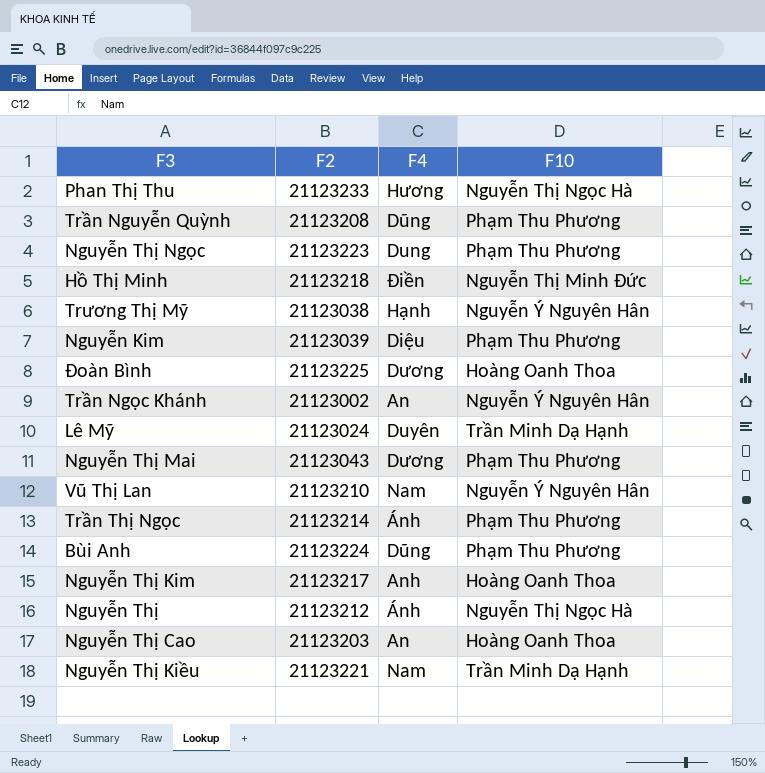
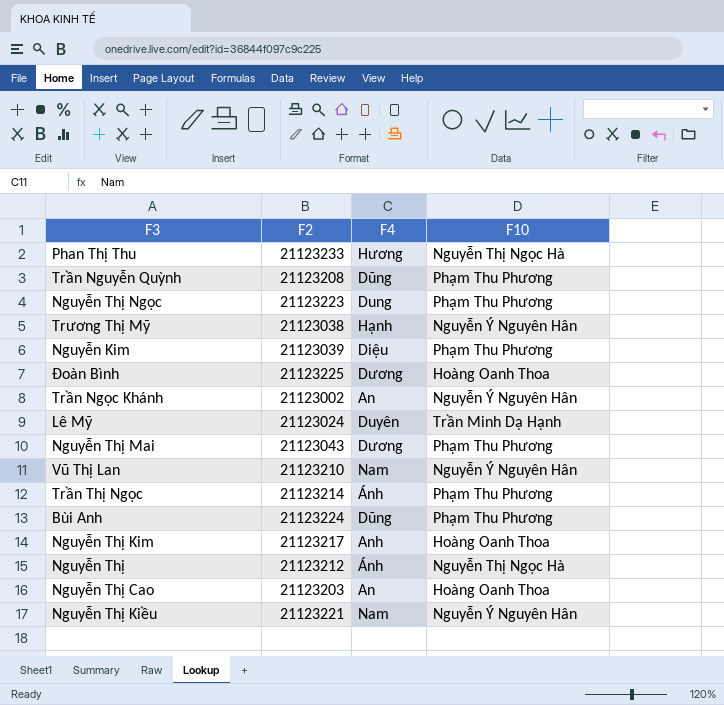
row Hồ Thị Minh: 21123218 | Điền | Nguyễn Thị Minh Đức -> none
Nguyễn Thị Kiều | F10: Trần Minh Dạ Hạnh -> Nguyễn Ý Nguyên Hân

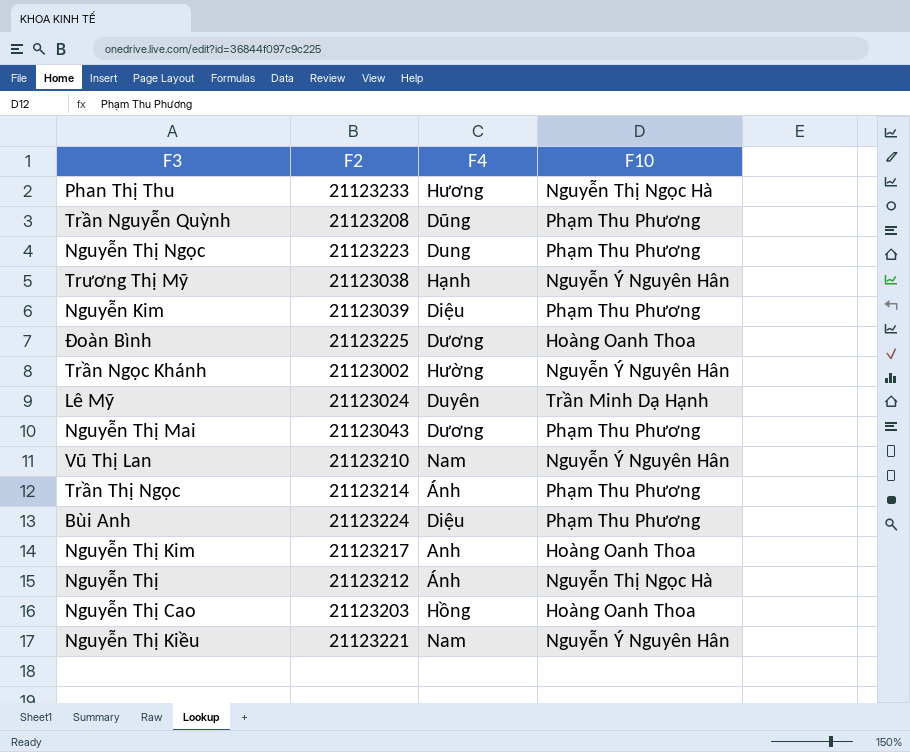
Trần Ngọc Khánh | F4: An -> Hường
Bùi Anh | F4: Dũng -> Diệu
Nguyễn Thị Cao | F4: An -> Hồng

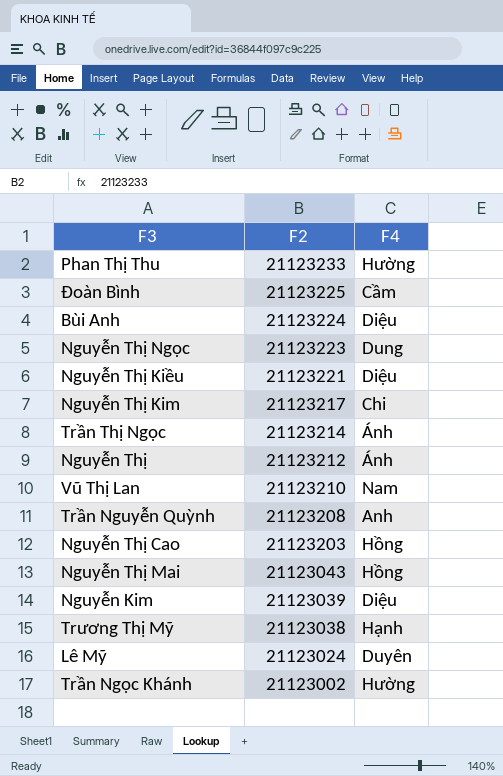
row order: none -> F2 descending
column F10 | position: 4 -> none
Phan Thị Thu | F4: Hương -> Hường
Đoàn Bình | F4: Dương -> Cầm
Nguyễn Thị Kiều | F4: Nam -> Diệu
Nguyễn Thị Kim | F4: Anh -> Chi
Trần Nguyễn Quỳnh | F4: Dũng -> Anh
Nguyễn Thị Mai | F4: Dương -> Hồng

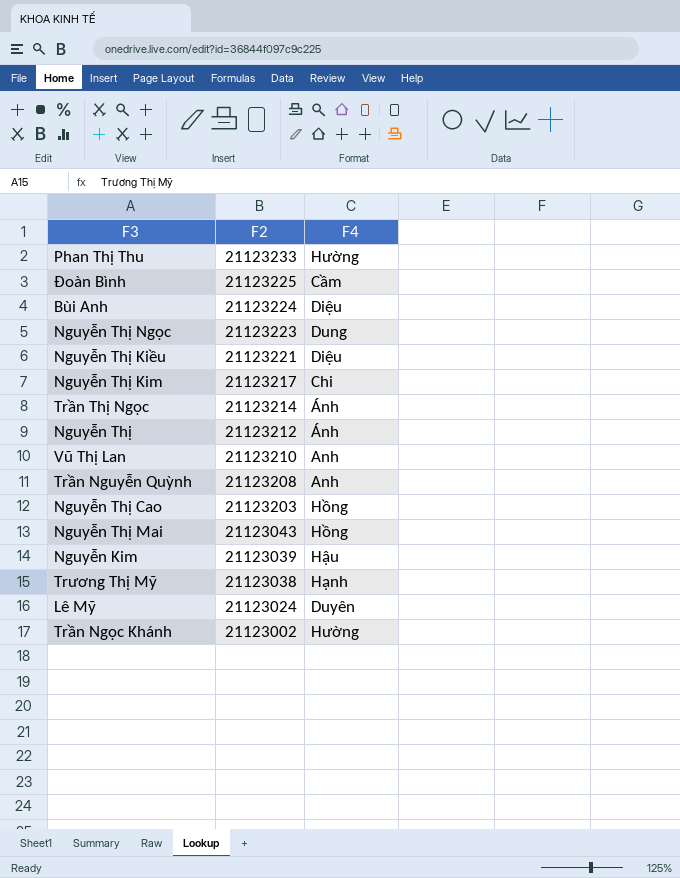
Vũ Thị Lan | F4: Nam -> Anh
Nguyễn Kim | F4: Diệu -> Hậu

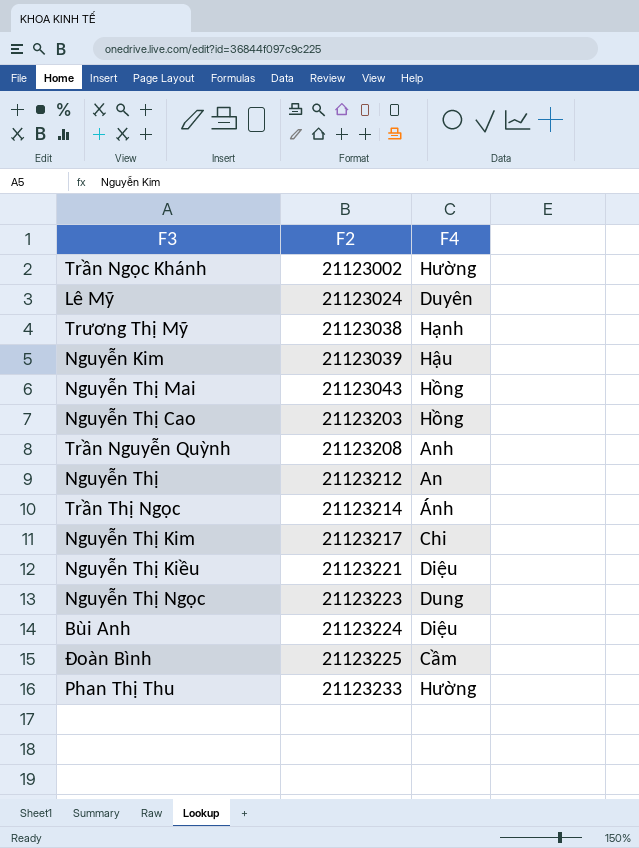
row order: F2 descending -> F2 ascending
row Vũ Thị Lan: 21123210 | Anh -> none
Nguyễn Thị | F4: Ánh -> An

